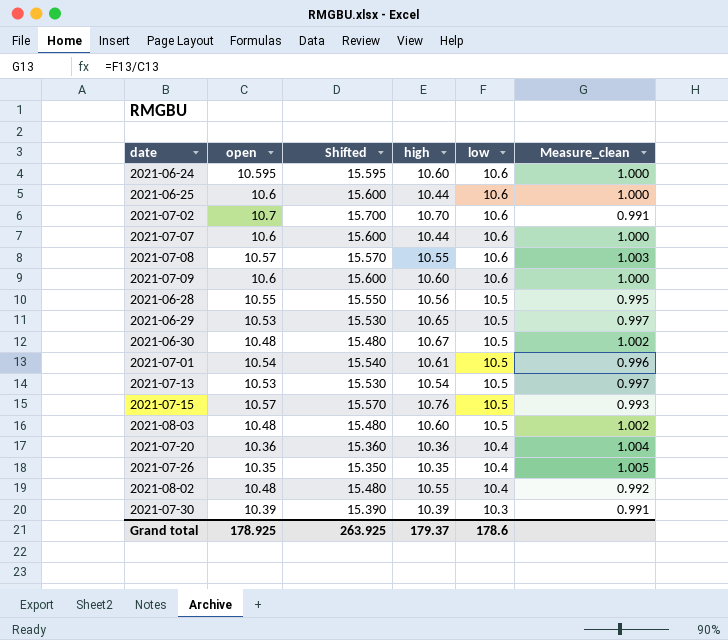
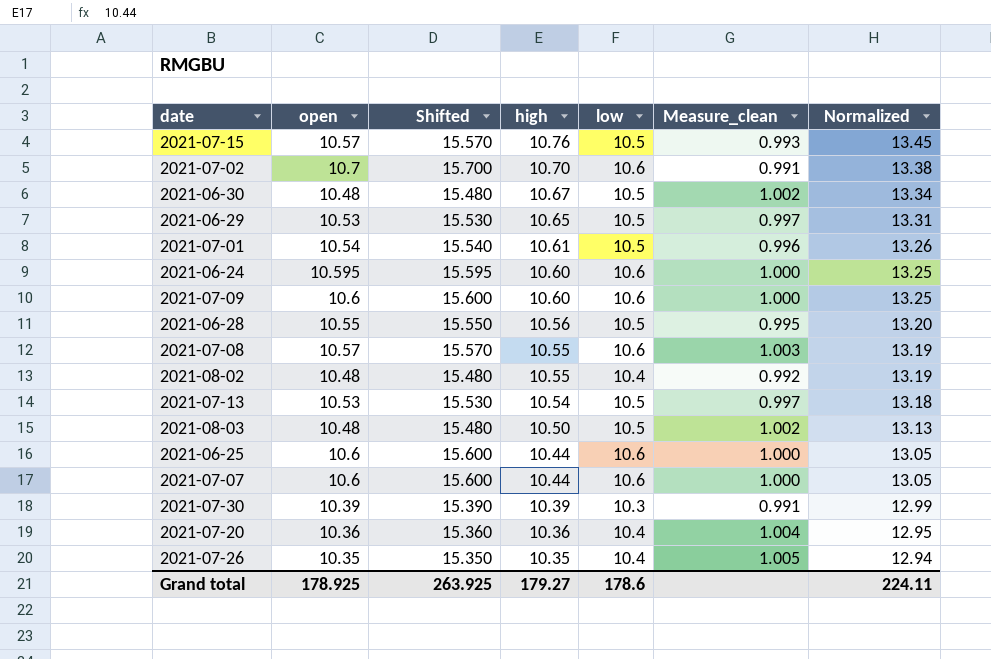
row order: low descending -> high descending
column Normalized | formula: none -> [high] * 1.25
2021-08-03 | high: 10.60 -> 10.50
Grand total | high: 179.37 -> 179.27

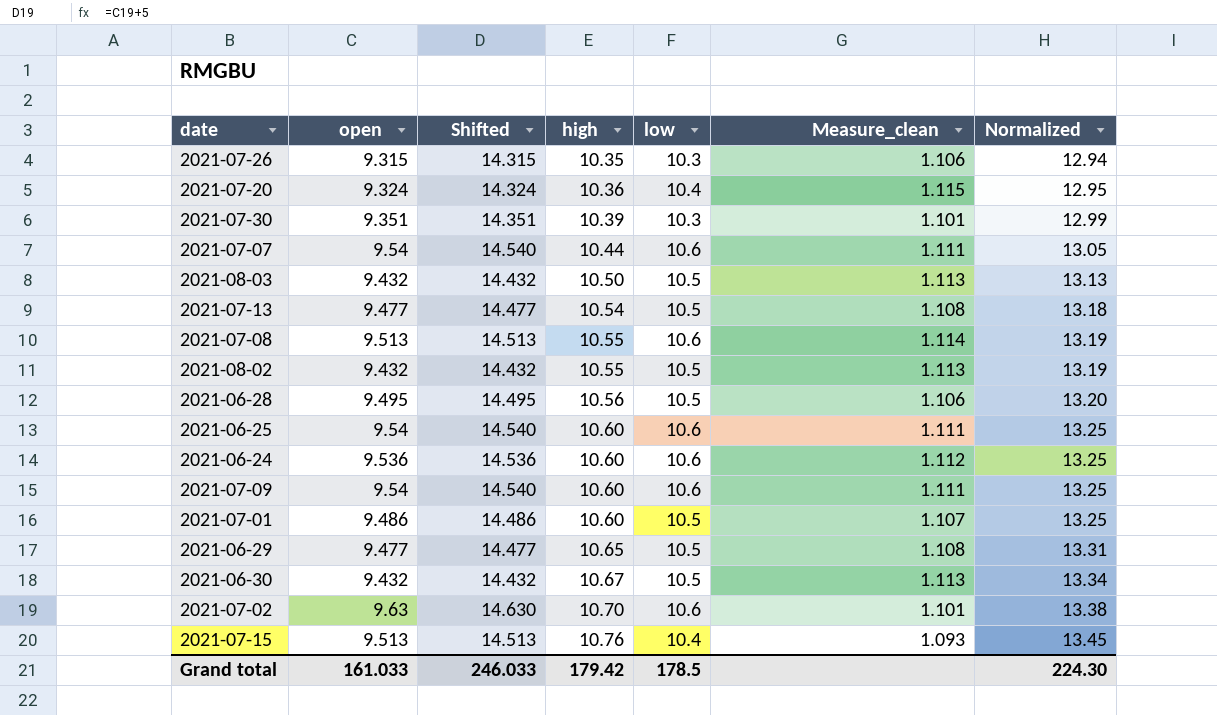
row order: high descending -> high ascending
2021-07-26 | open: 10.35 -> 9.315
2021-07-26 | Shifted: 15.350 -> 14.315
2021-07-26 | low: 10.4 -> 10.3
2021-07-26 | Measure_clean: 1.005 -> 1.106
2021-07-20 | open: 10.36 -> 9.324
2021-07-20 | Shifted: 15.360 -> 14.324
2021-07-20 | Measure_clean: 1.004 -> 1.115
2021-07-30 | open: 10.39 -> 9.351
2021-07-30 | Shifted: 15.390 -> 14.351
2021-07-30 | Measure_clean: 0.991 -> 1.101
2021-07-07 | open: 10.6 -> 9.54
2021-07-07 | Shifted: 15.600 -> 14.540
2021-07-07 | Measure_clean: 1.000 -> 1.111
2021-08-03 | open: 10.48 -> 9.432
2021-08-03 | Shifted: 15.480 -> 14.432
2021-08-03 | Measure_clean: 1.002 -> 1.113
2021-07-13 | open: 10.53 -> 9.477
2021-07-13 | Shifted: 15.530 -> 14.477
2021-07-13 | Measure_clean: 0.997 -> 1.108
2021-07-08 | open: 10.57 -> 9.513
2021-07-08 | Shifted: 15.570 -> 14.513
2021-07-08 | Measure_clean: 1.003 -> 1.114
2021-08-02 | open: 10.48 -> 9.432
2021-08-02 | Shifted: 15.480 -> 14.432
2021-08-02 | low: 10.4 -> 10.5
2021-08-02 | Measure_clean: 0.992 -> 1.113
2021-06-28 | open: 10.55 -> 9.495
2021-06-28 | Shifted: 15.550 -> 14.495
2021-06-28 | Measure_clean: 0.995 -> 1.106
2021-06-25 | open: 10.6 -> 9.54
2021-06-25 | Shifted: 15.600 -> 14.540
2021-06-25 | high: 10.44 -> 10.60
2021-06-25 | Measure_clean: 1.000 -> 1.111
2021-06-25 | Normalized: 13.05 -> 13.25
2021-06-24 | open: 10.595 -> 9.536
2021-06-24 | Shifted: 15.595 -> 14.536
2021-06-24 | Measure_clean: 1.000 -> 1.112
2021-07-09 | open: 10.6 -> 9.54
2021-07-09 | Shifted: 15.600 -> 14.540
2021-07-09 | Measure_clean: 1.000 -> 1.111
2021-07-01 | open: 10.54 -> 9.486
2021-07-01 | Shifted: 15.540 -> 14.486
2021-07-01 | high: 10.61 -> 10.60
2021-07-01 | Measure_clean: 0.996 -> 1.107
2021-07-01 | Normalized: 13.26 -> 13.25
2021-06-29 | open: 10.53 -> 9.477
2021-06-29 | Shifted: 15.530 -> 14.477
2021-06-29 | Measure_clean: 0.997 -> 1.108
2021-06-30 | open: 10.48 -> 9.432
2021-06-30 | Shifted: 15.480 -> 14.432
2021-06-30 | Measure_clean: 1.002 -> 1.113
2021-07-02 | open: 10.7 -> 9.63
2021-07-02 | Shifted: 15.700 -> 14.630
2021-07-02 | Measure_clean: 0.991 -> 1.101
2021-07-15 | open: 10.57 -> 9.513
2021-07-15 | Shifted: 15.570 -> 14.513
2021-07-15 | low: 10.5 -> 10.4
2021-07-15 | Measure_clean: 0.993 -> 1.093
Grand total | open: 178.925 -> 161.033
Grand total | Shifted: 263.925 -> 246.033
Grand total | high: 179.27 -> 179.42
Grand total | low: 178.6 -> 178.5
Grand total | Normalized: 224.11 -> 224.30

